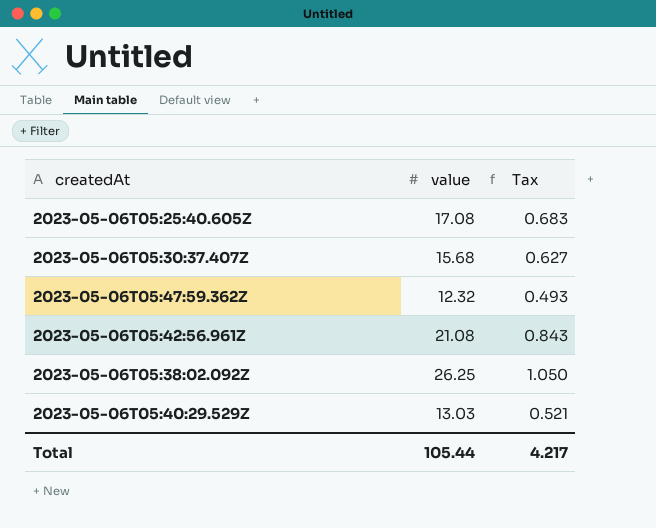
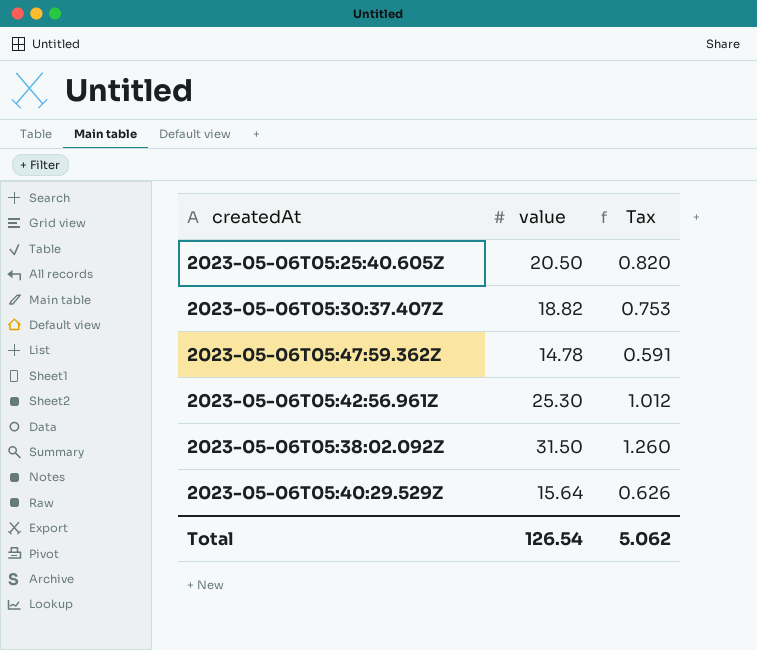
2023-05-06T05:25:40.605Z | value: 17.08 -> 20.50
2023-05-06T05:25:40.605Z | Tax: 0.683 -> 0.820
2023-05-06T05:30:37.407Z | value: 15.68 -> 18.82
2023-05-06T05:30:37.407Z | Tax: 0.627 -> 0.753
2023-05-06T05:47:59.362Z | value: 12.32 -> 14.78
2023-05-06T05:47:59.362Z | Tax: 0.493 -> 0.591
2023-05-06T05:42:56.961Z | value: 21.08 -> 25.30
2023-05-06T05:42:56.961Z | Tax: 0.843 -> 1.012
2023-05-06T05:38:02.092Z | value: 26.25 -> 31.50
2023-05-06T05:38:02.092Z | Tax: 1.050 -> 1.260
2023-05-06T05:40:29.529Z | value: 13.03 -> 15.64
2023-05-06T05:40:29.529Z | Tax: 0.521 -> 0.626
Total | value: 105.44 -> 126.54
Total | Tax: 4.217 -> 5.062

